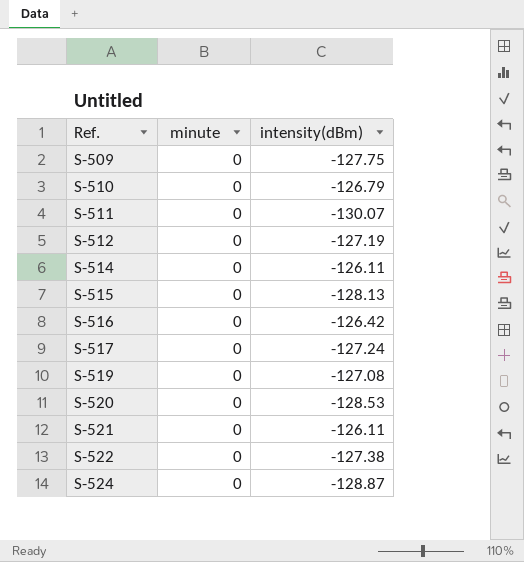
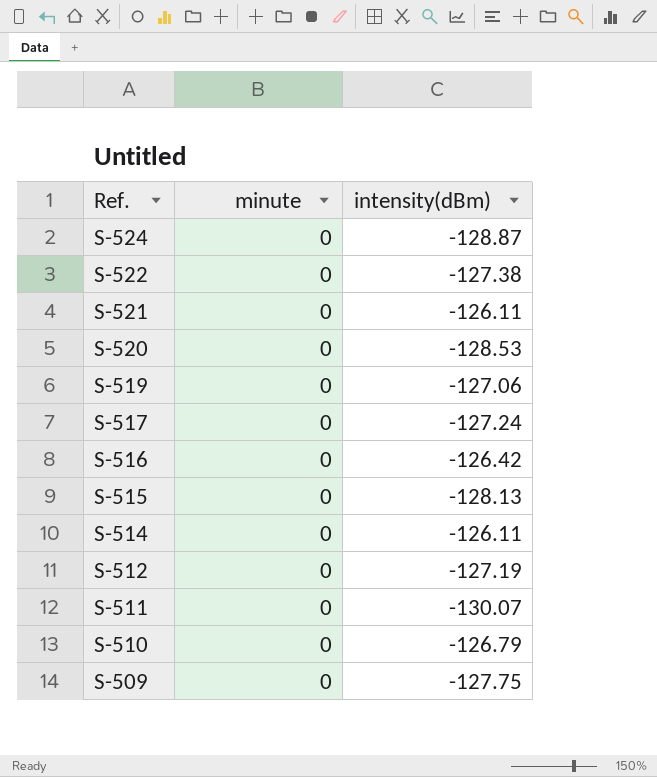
row order: Ref. ascending -> Ref. descending
S-519 | intensity(dBm): -127.08 -> -127.06

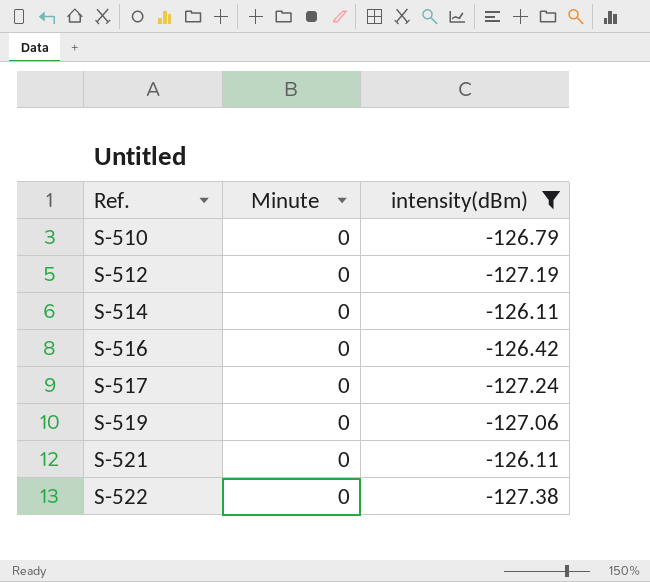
filter: none -> intensity(dBm) >= -127.38
row order: Ref. descending -> Ref. ascending
column name: minute -> Minute

